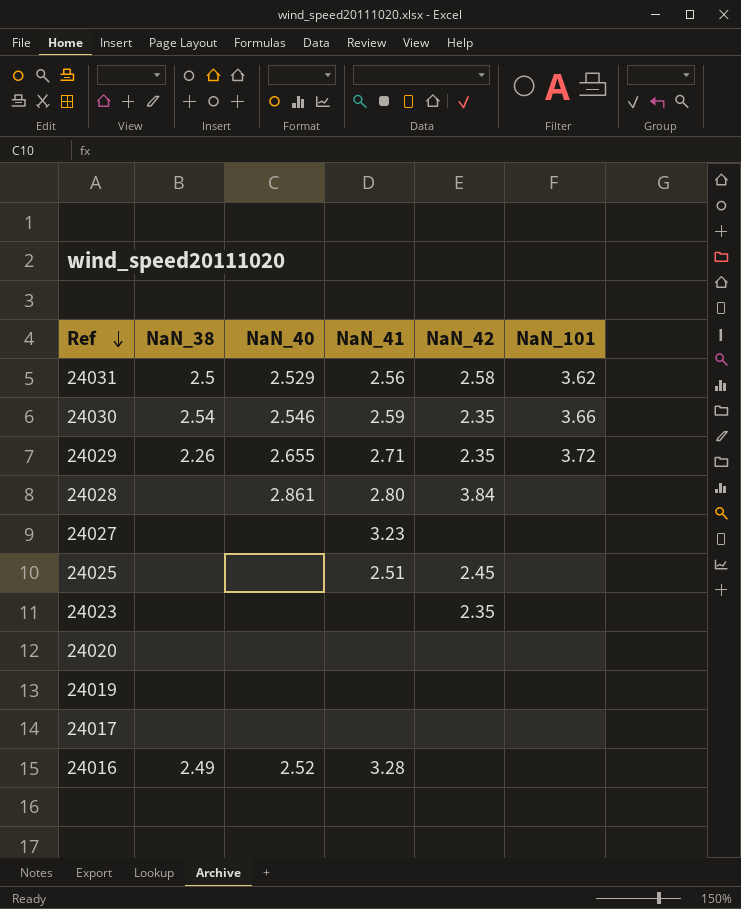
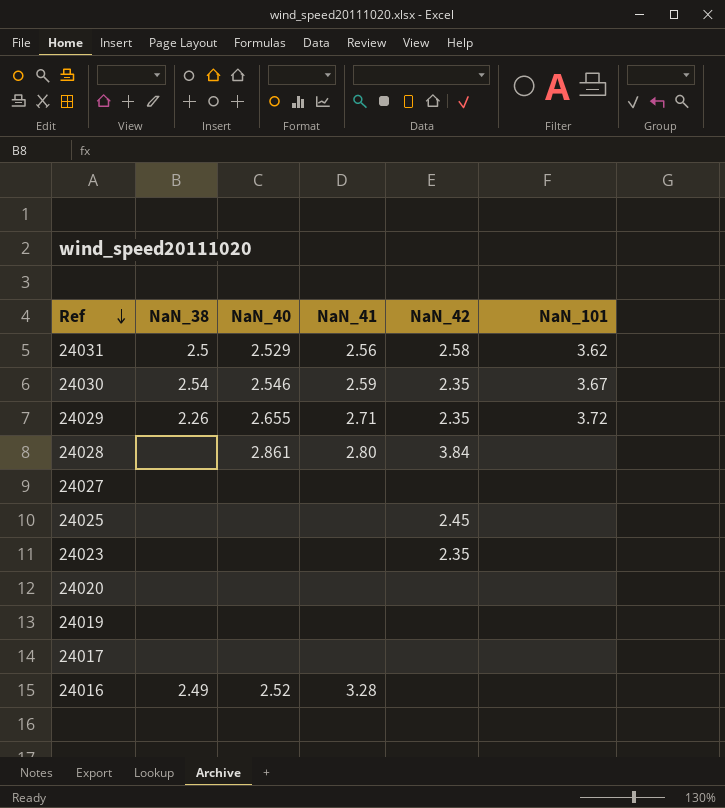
24030 | NaN_101: 3.66 -> 3.67
24027 | NaN_41: 3.23 -> none
24025 | NaN_41: 2.51 -> none

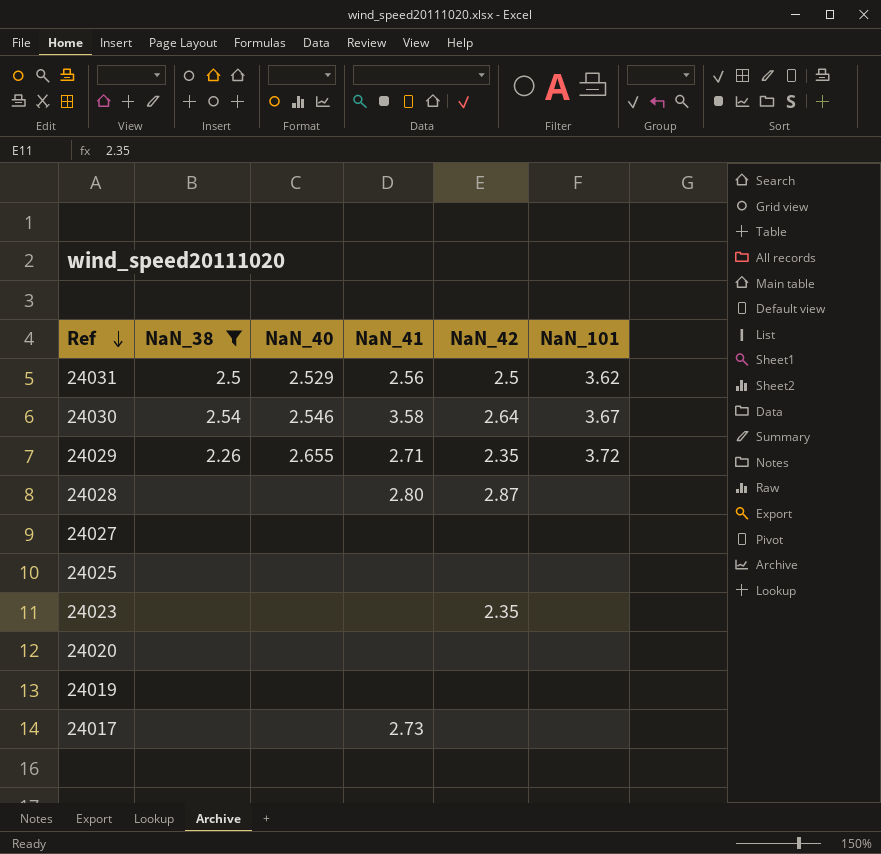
filter: none -> NaN_38 != 2.49
24031 | NaN_42: 2.58 -> 2.5
24030 | NaN_41: 2.59 -> 3.58
24030 | NaN_42: 2.35 -> 2.64
24028 | NaN_40: 2.861 -> none
24028 | NaN_42: 3.84 -> 2.87
24025 | NaN_42: 2.45 -> none
24017 | NaN_41: none -> 2.73

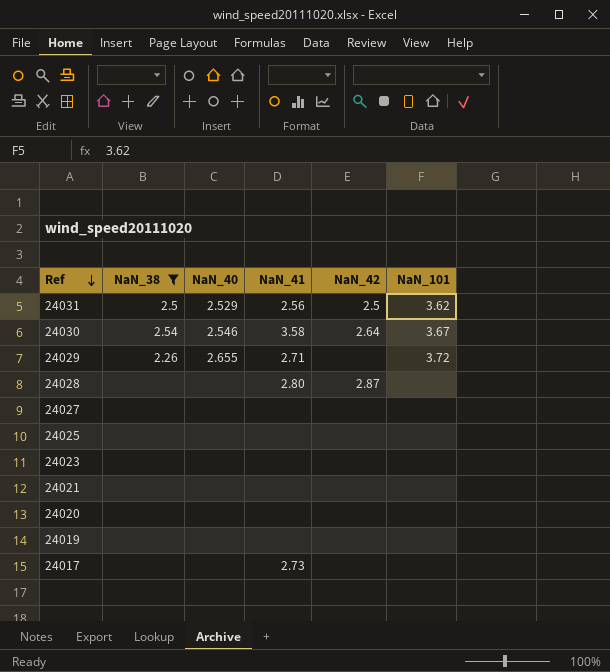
24029 | NaN_42: 2.35 -> none
24023 | NaN_42: 2.35 -> none
row 24021: none -> none | none | none | none | none

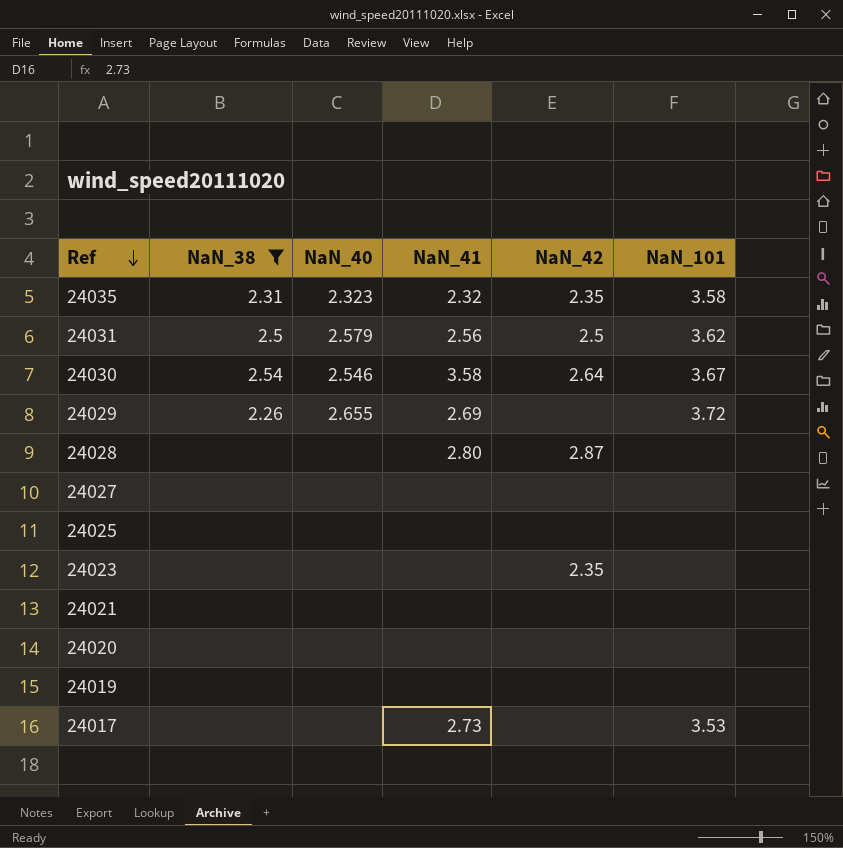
row 24035: none -> 2.31 | 2.323 | 2.32 | 2.35 | 3.58
24031 | NaN_40: 2.529 -> 2.579
24029 | NaN_41: 2.71 -> 2.69
24023 | NaN_42: none -> 2.35
24017 | NaN_101: none -> 3.53

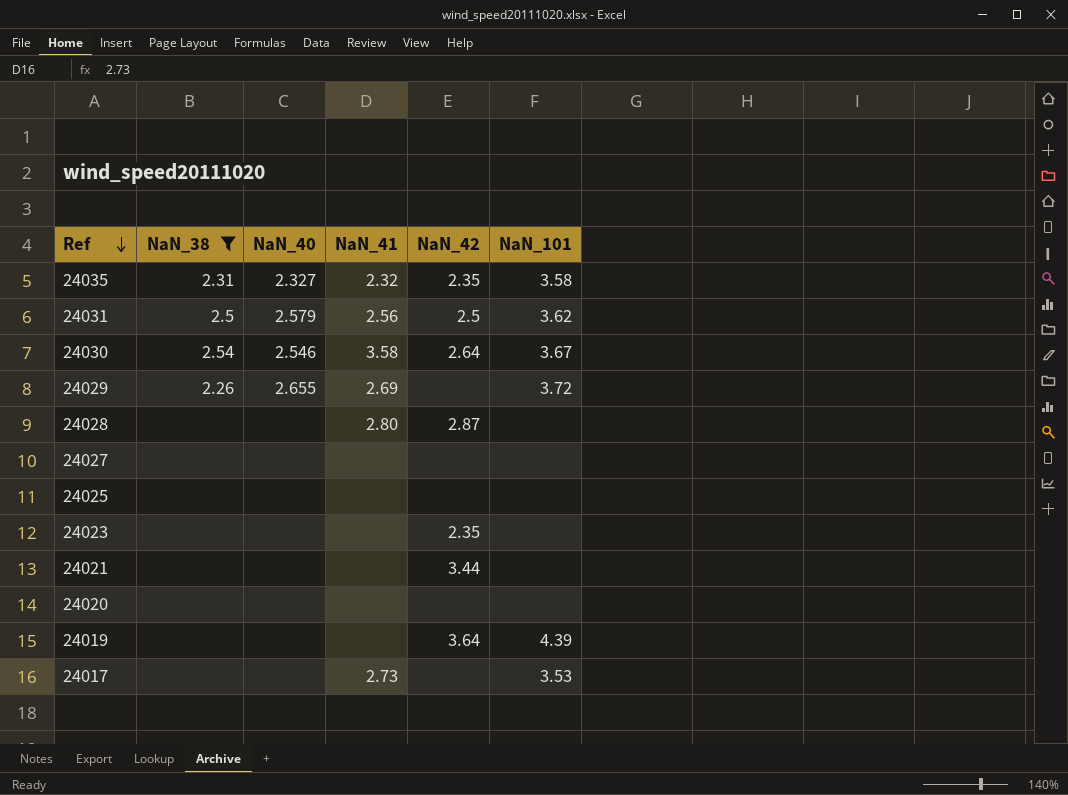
24035 | NaN_40: 2.323 -> 2.327
24021 | NaN_42: none -> 3.44
24019 | NaN_42: none -> 3.64
24019 | NaN_101: none -> 4.39

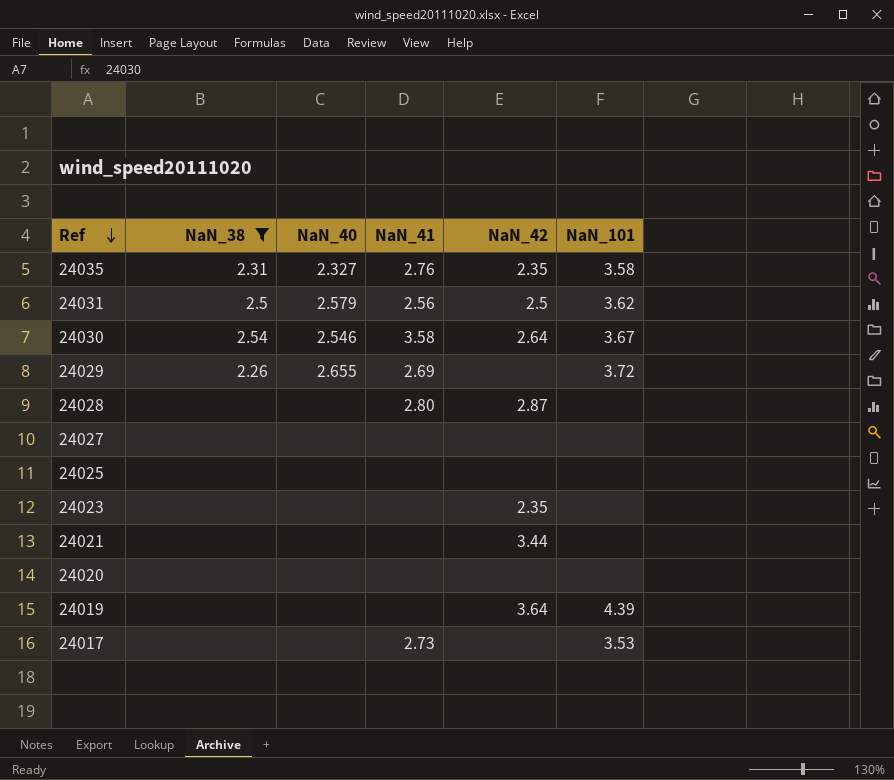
24035 | NaN_41: 2.32 -> 2.76

